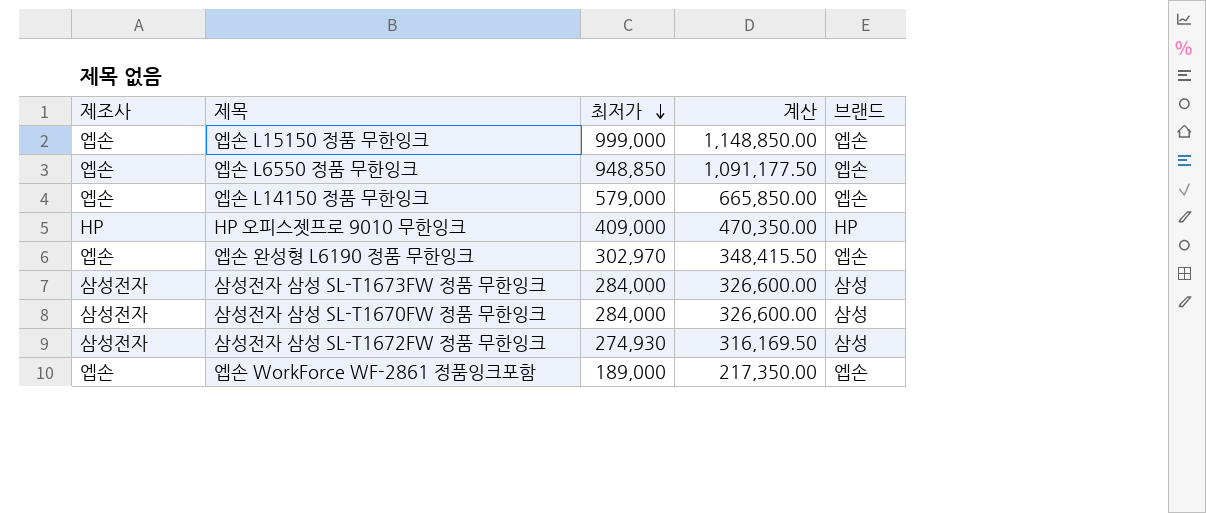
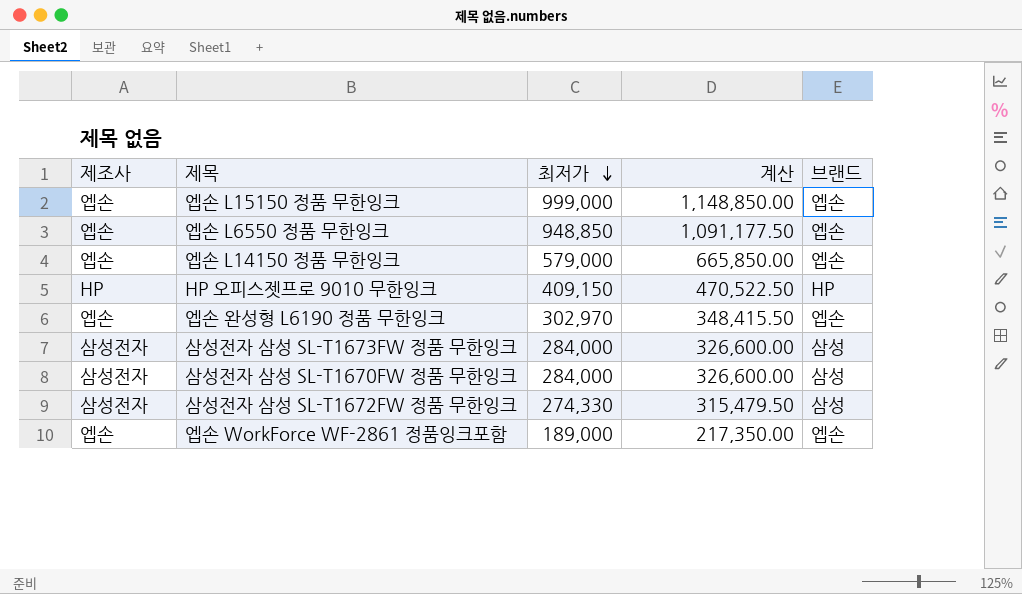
HP 오피스젯프로 9010 무한잉크 | 최저가: 409,000 -> 409,150
HP 오피스젯프로 9010 무한잉크 | 계산: 470,350.00 -> 470,522.50
삼성전자 삼성 SL-T1672FW 정품 무한잉크 | 최저가: 274,930 -> 274,330
삼성전자 삼성 SL-T1672FW 정품 무한잉크 | 계산: 316,169.50 -> 315,479.50

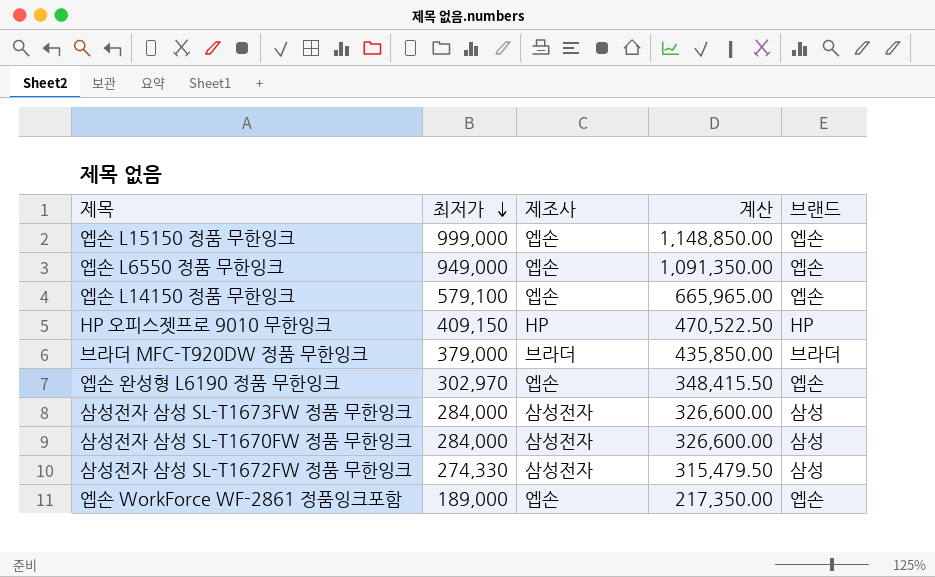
column 제조사 | position: 1 -> 3
엡손 L6550 정품 무한잉크 | 최저가: 948,850 -> 949,000
엡손 L6550 정품 무한잉크 | 계산: 1,091,177.50 -> 1,091,350.00
엡손 L14150 정품 무한잉크 | 최저가: 579,000 -> 579,100
엡손 L14150 정품 무한잉크 | 계산: 665,850.00 -> 665,965.00
row 브라더 MFC-T920DW 정품 무한잉크: none -> 379,000 | 브라더 | 435,850.00 | 브라더

